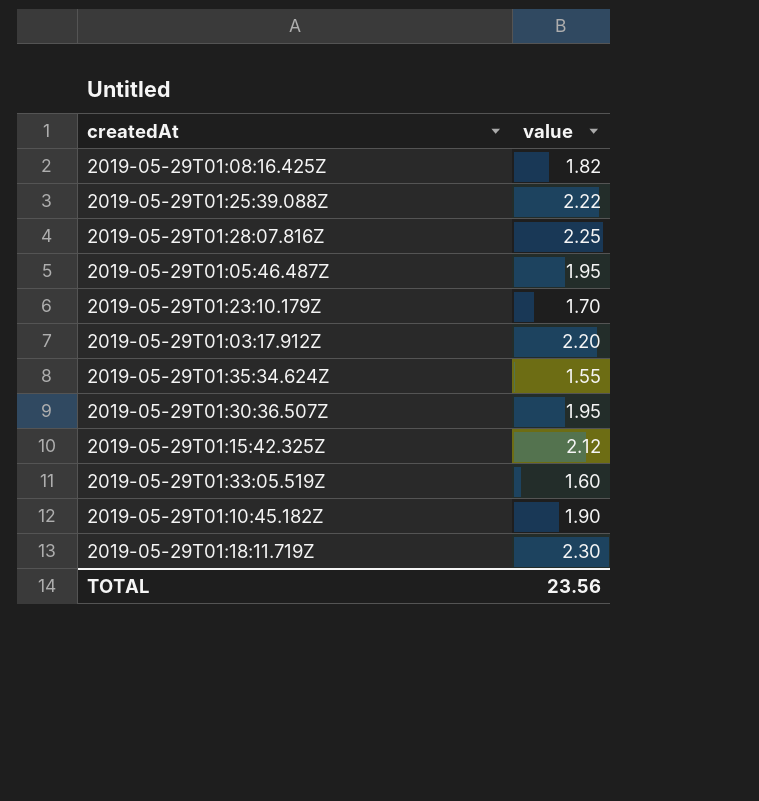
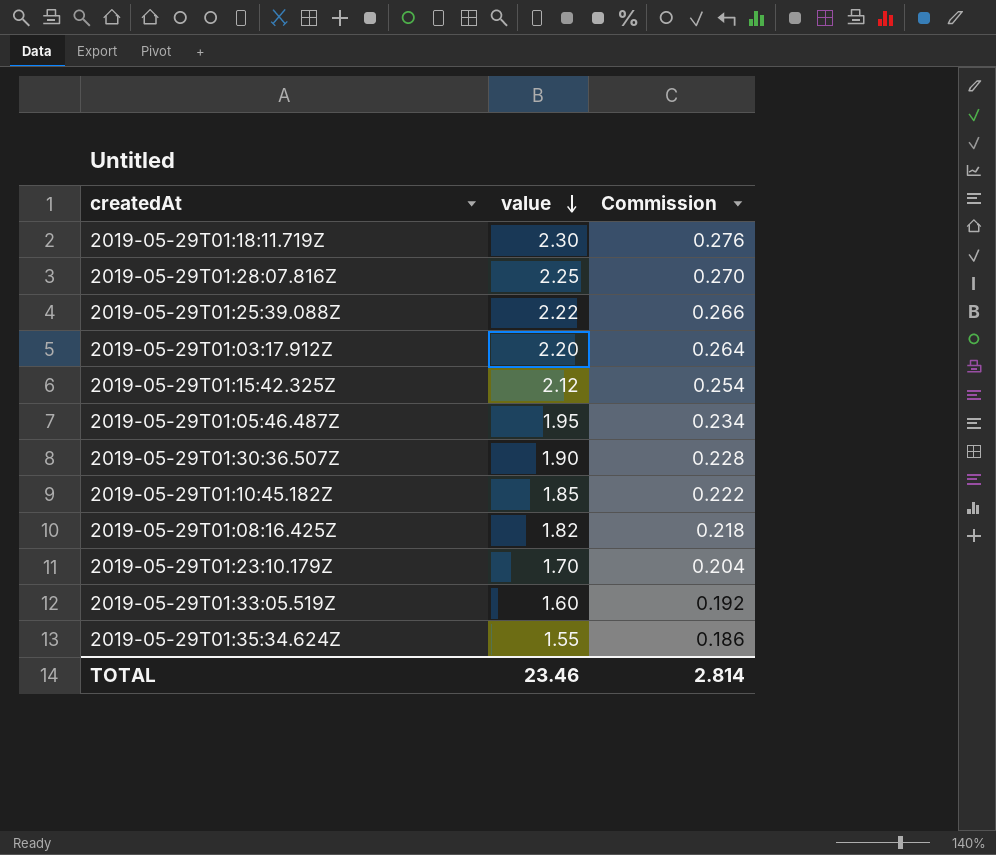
row order: none -> value descending
column Commission | formula: none -> [value] * 0.12
2019-05-29T01:30:36.507Z | value: 1.95 -> 1.90
2019-05-29T01:10:45.182Z | value: 1.90 -> 1.85
TOTAL | value: 23.56 -> 23.46

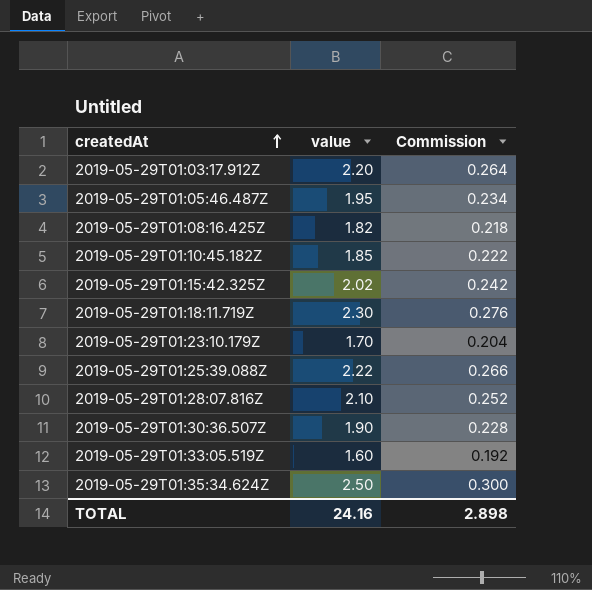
row order: value descending -> createdAt ascending
2019-05-29T01:15:42.325Z | value: 2.12 -> 2.02
2019-05-29T01:15:42.325Z | Commission: 0.254 -> 0.242
2019-05-29T01:28:07.816Z | value: 2.25 -> 2.10
2019-05-29T01:28:07.816Z | Commission: 0.270 -> 0.252
2019-05-29T01:35:34.624Z | value: 1.55 -> 2.50
2019-05-29T01:35:34.624Z | Commission: 0.186 -> 0.300
TOTAL | value: 23.46 -> 24.16
TOTAL | Commission: 2.814 -> 2.898

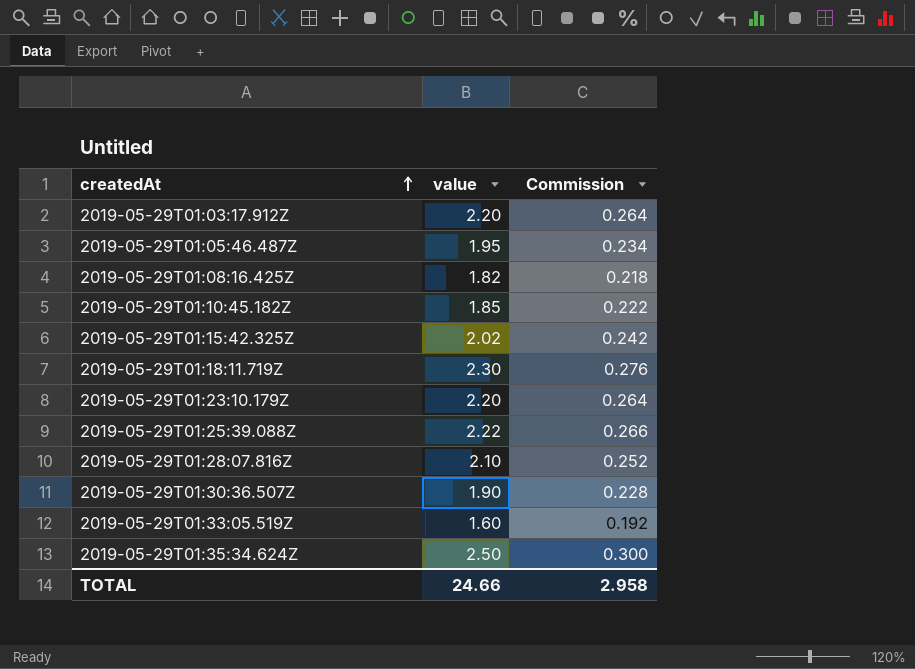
2019-05-29T01:23:10.179Z | value: 1.70 -> 2.20
2019-05-29T01:23:10.179Z | Commission: 0.204 -> 0.264
TOTAL | value: 24.16 -> 24.66
TOTAL | Commission: 2.898 -> 2.958

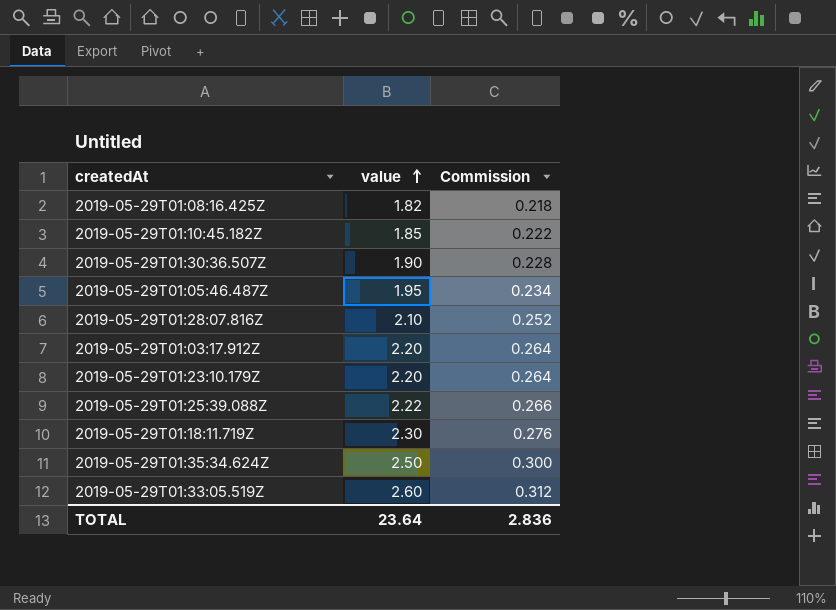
row order: createdAt ascending -> value ascending
row 2019-05-29T01:15:42.325Z: 2.02 | 0.242 -> none
2019-05-29T01:33:05.519Z | value: 1.60 -> 2.60
2019-05-29T01:33:05.519Z | Commission: 0.192 -> 0.312
TOTAL | value: 24.66 -> 23.64
TOTAL | Commission: 2.958 -> 2.836

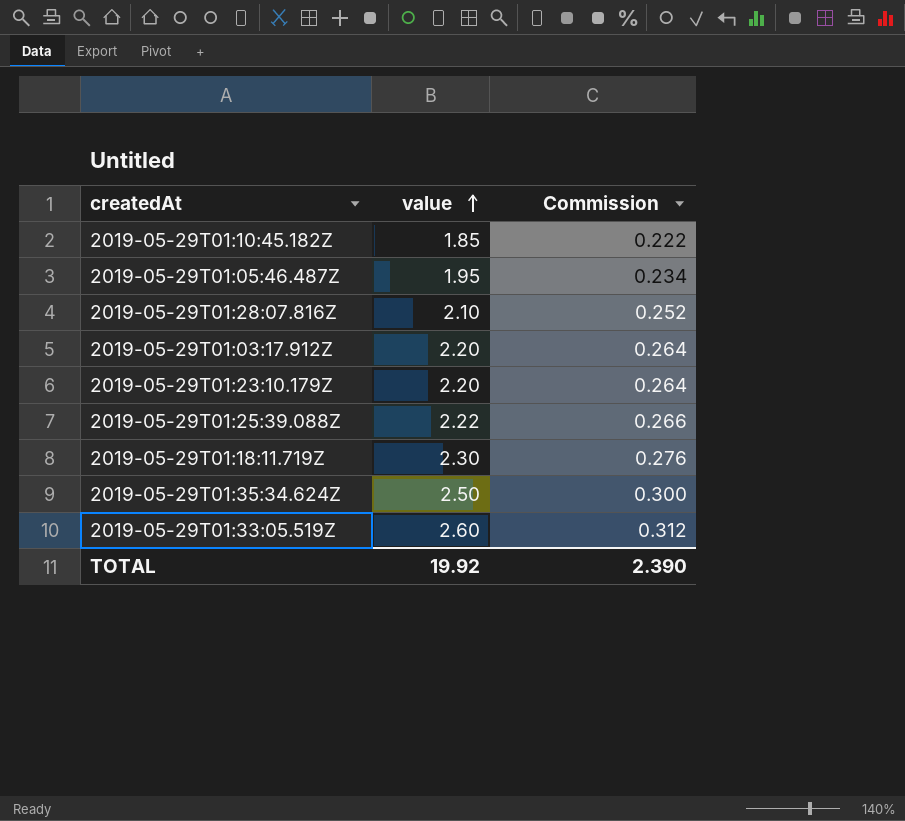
row 2019-05-29T01:08:16.425Z: 1.82 | 0.218 -> none
row 2019-05-29T01:30:36.507Z: 1.90 | 0.228 -> none
TOTAL | value: 23.64 -> 19.92
TOTAL | Commission: 2.836 -> 2.390

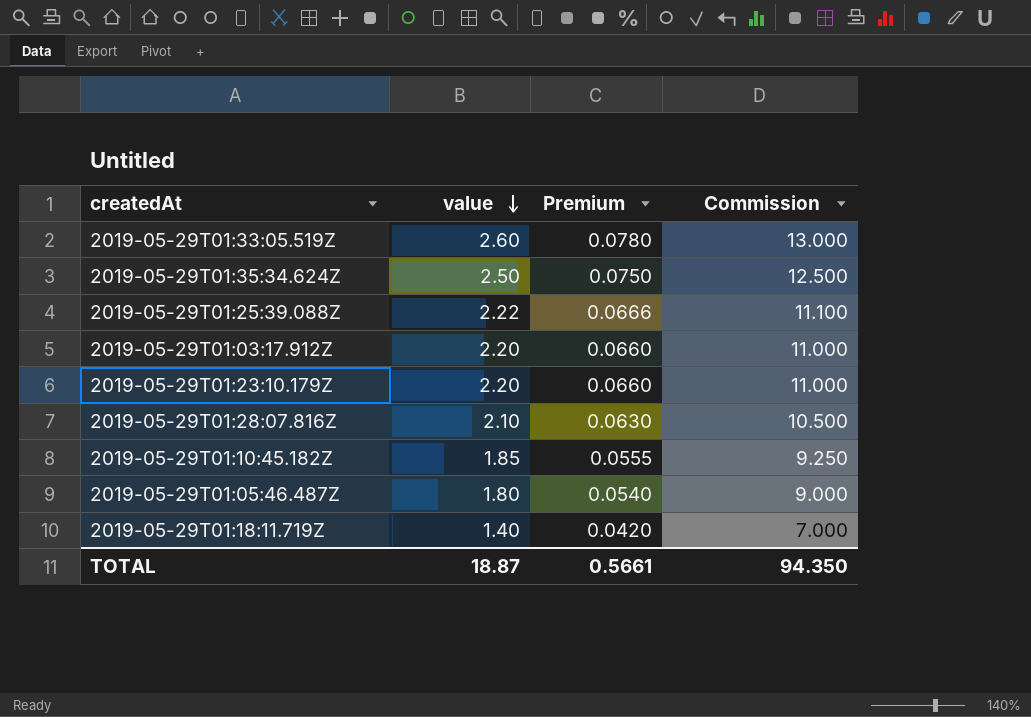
row order: value ascending -> value descending
column Premium | formula: none -> [value] * 0.03
column Commission | formula: [value] * 0.12 -> [value] * 5
2019-05-29T01:05:46.487Z | value: 1.95 -> 1.80
2019-05-29T01:18:11.719Z | value: 2.30 -> 1.40
TOTAL | value: 19.92 -> 18.87
TOTAL | Commission: 2.390 -> 94.350

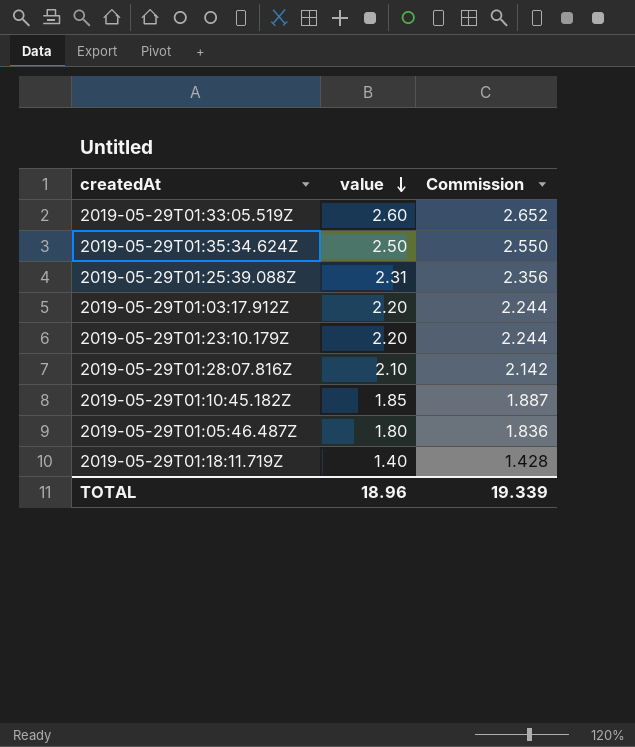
column Premium | formula: [value] * 0.03 -> none
column Commission | formula: [value] * 5 -> [value] * 1.02
2019-05-29T01:25:39.088Z | value: 2.22 -> 2.31
TOTAL | value: 18.87 -> 18.96
TOTAL | Commission: 94.350 -> 19.339

